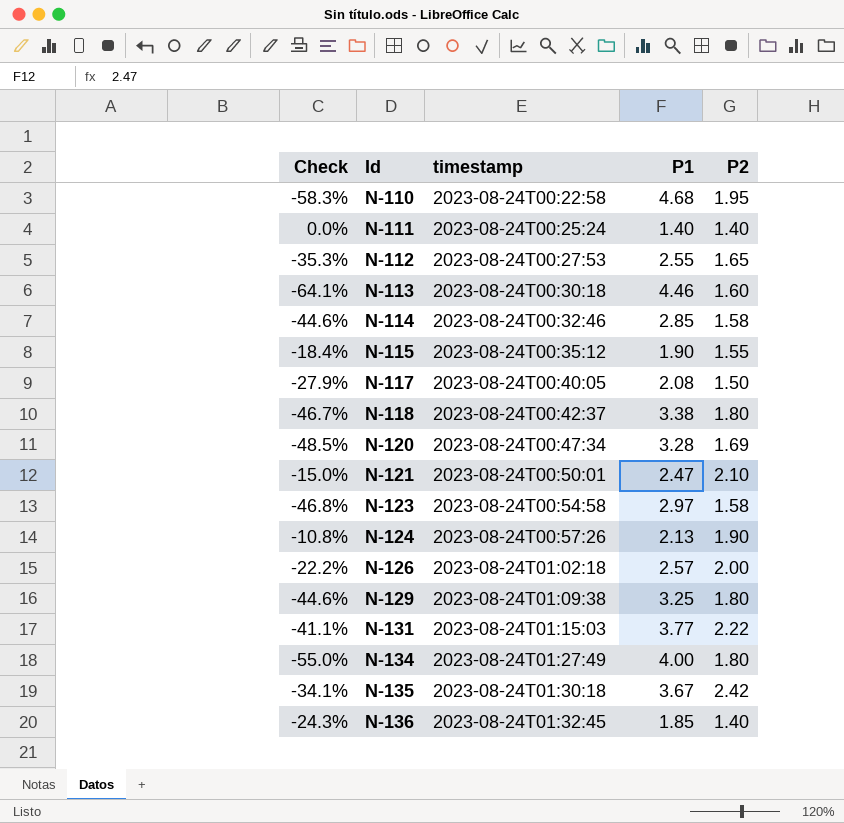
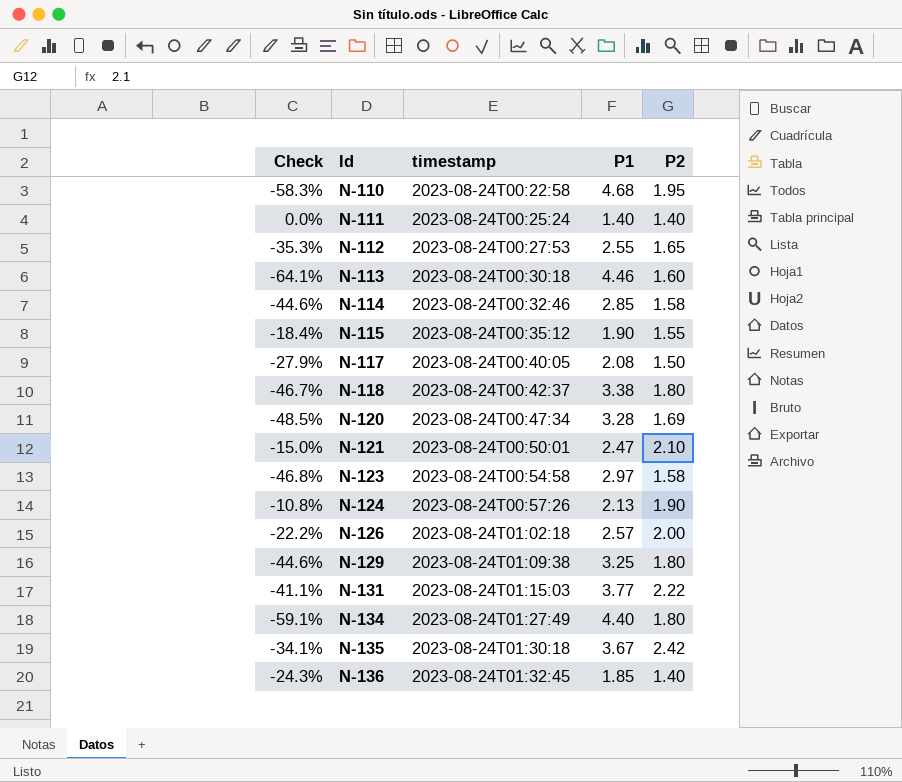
N-134 | Check: -55.0% -> -59.1%
N-134 | P1: 4.00 -> 4.40

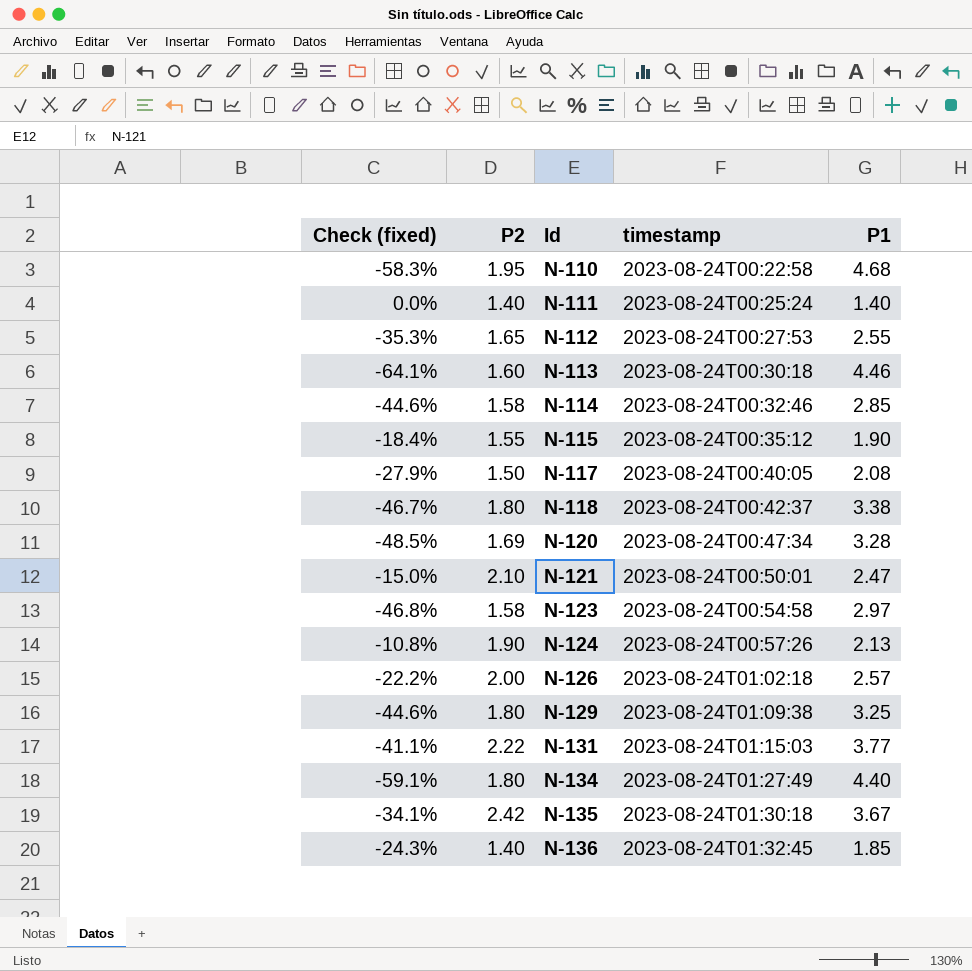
column name: Check -> Check (fixed)
column P2 | position: 5 -> 2

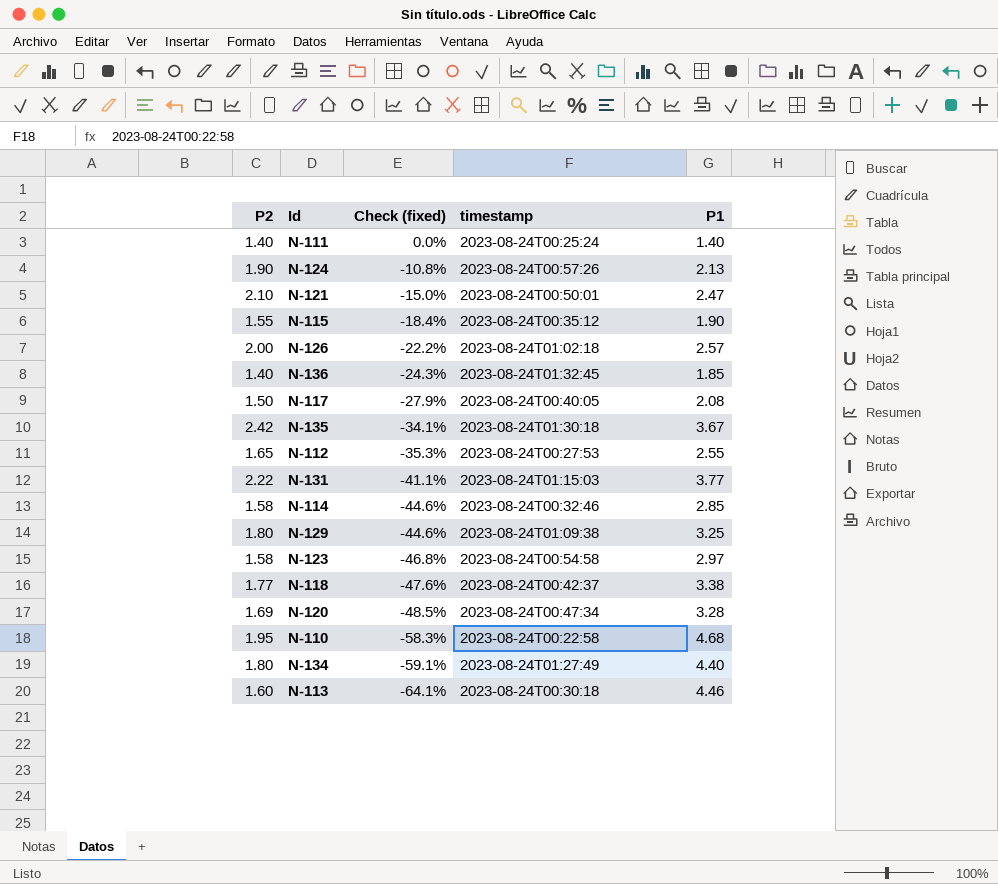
row order: Id ascending -> Check (fixed) descending
column Check (fixed) | position: 1 -> 3
N-118 | P2: 1.80 -> 1.77
N-118 | Check (fixed): -46.7% -> -47.6%

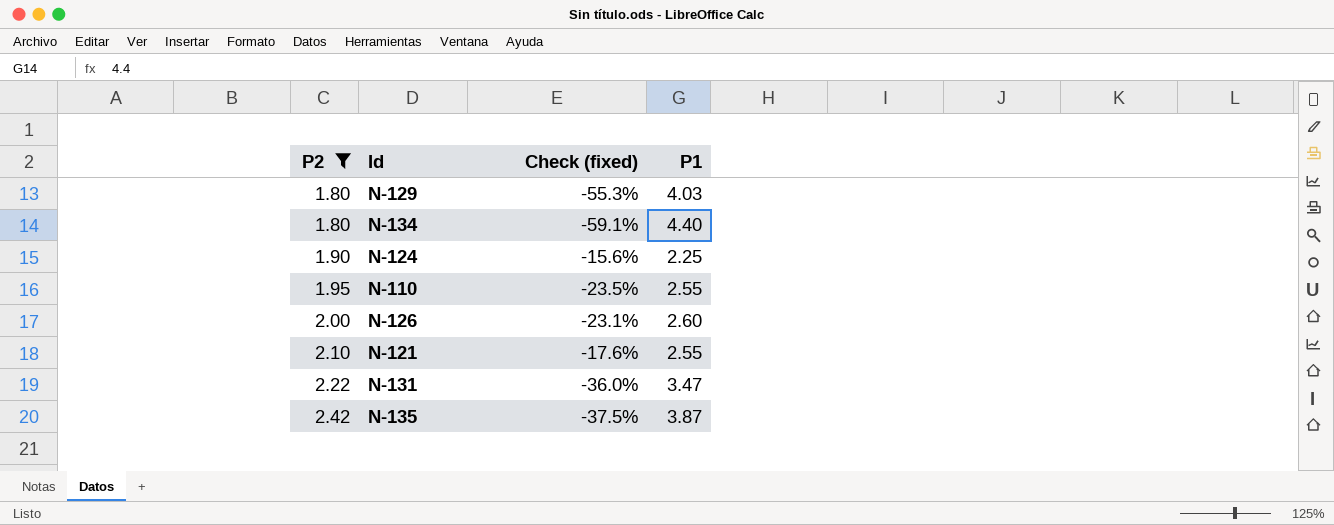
filter: none -> P2 >= 1.80
row order: Check (fixed) descending -> P2 ascending
column timestamp | position: 4 -> none
N-129 | Check (fixed): -44.6% -> -55.3%
N-129 | P1: 3.25 -> 4.03
N-124 | Check (fixed): -10.8% -> -15.6%
N-124 | P1: 2.13 -> 2.25
N-110 | Check (fixed): -58.3% -> -23.5%
N-110 | P1: 4.68 -> 2.55
N-126 | Check (fixed): -22.2% -> -23.1%
N-126 | P1: 2.57 -> 2.60
N-121 | Check (fixed): -15.0% -> -17.6%
N-121 | P1: 2.47 -> 2.55
N-131 | Check (fixed): -41.1% -> -36.0%
N-131 | P1: 3.77 -> 3.47
N-135 | Check (fixed): -34.1% -> -37.5%
N-135 | P1: 3.67 -> 3.87

